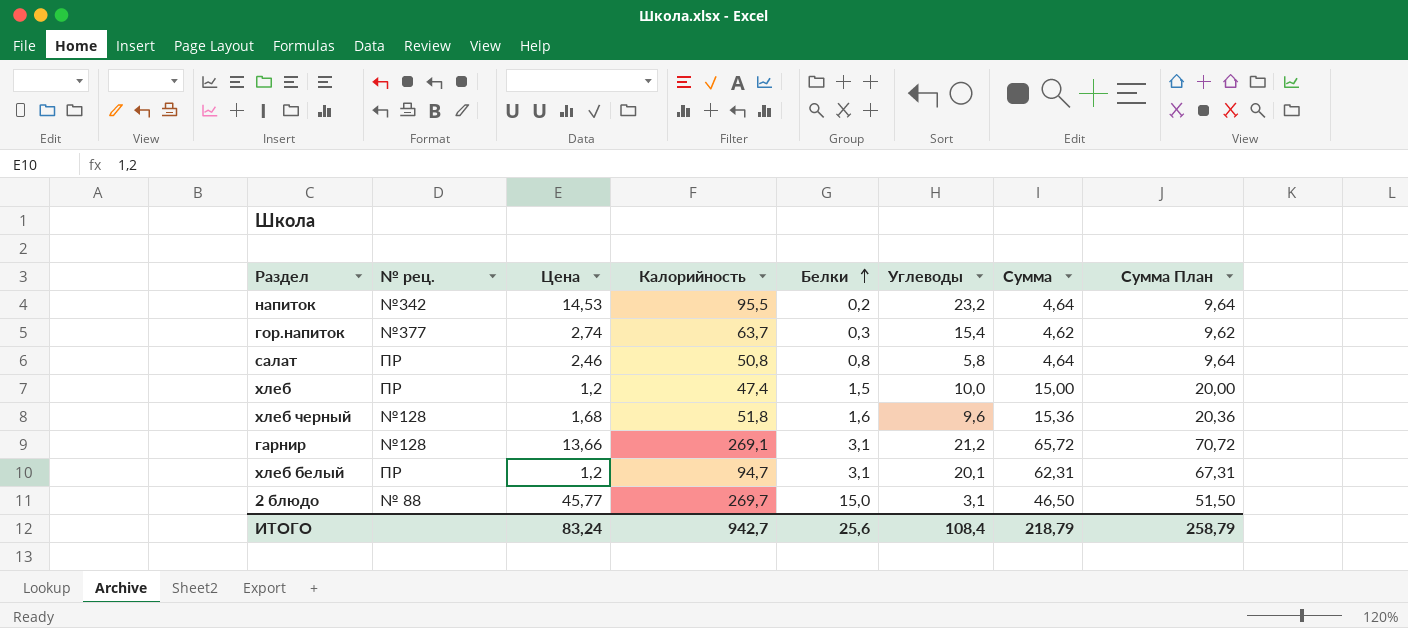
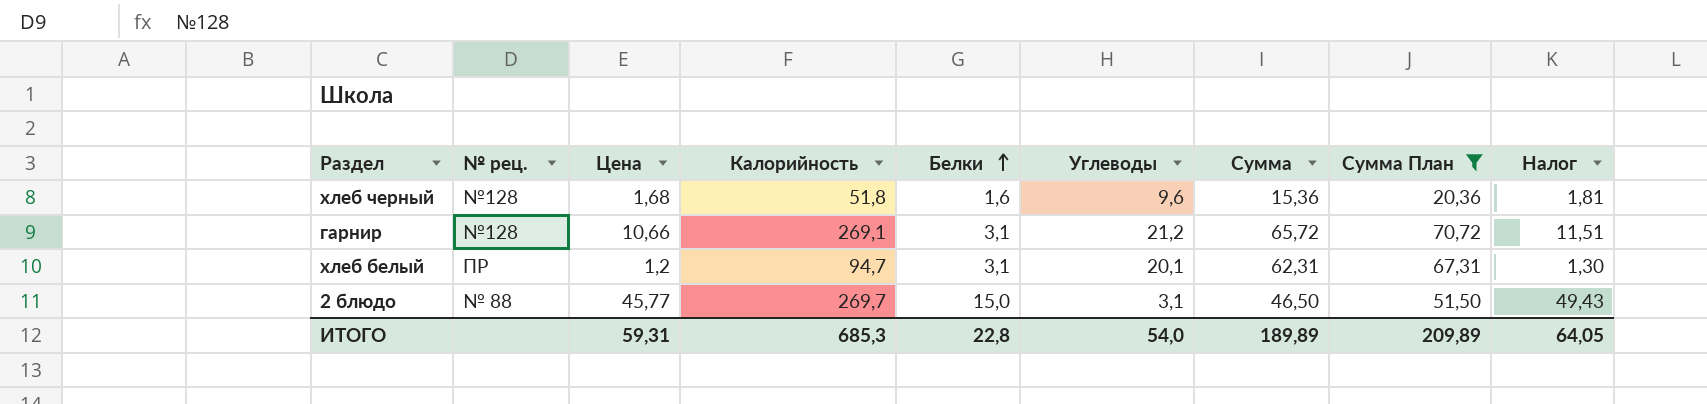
filter: none -> Сумма План >= 20,36
column Налог | formula: none -> [Цена] * 1,08
гарнир | Цена: 13,66 -> 10,66
ИТОГО | Цена: 83,24 -> 59,31
ИТОГО | Калорийность: 942,7 -> 685,3
ИТОГО | Белки: 25,6 -> 22,8
ИТОГО | Углеводы: 108,4 -> 54,0
ИТОГО | Сумма: 218,79 -> 189,89
ИТОГО | Сумма План: 258,79 -> 209,89

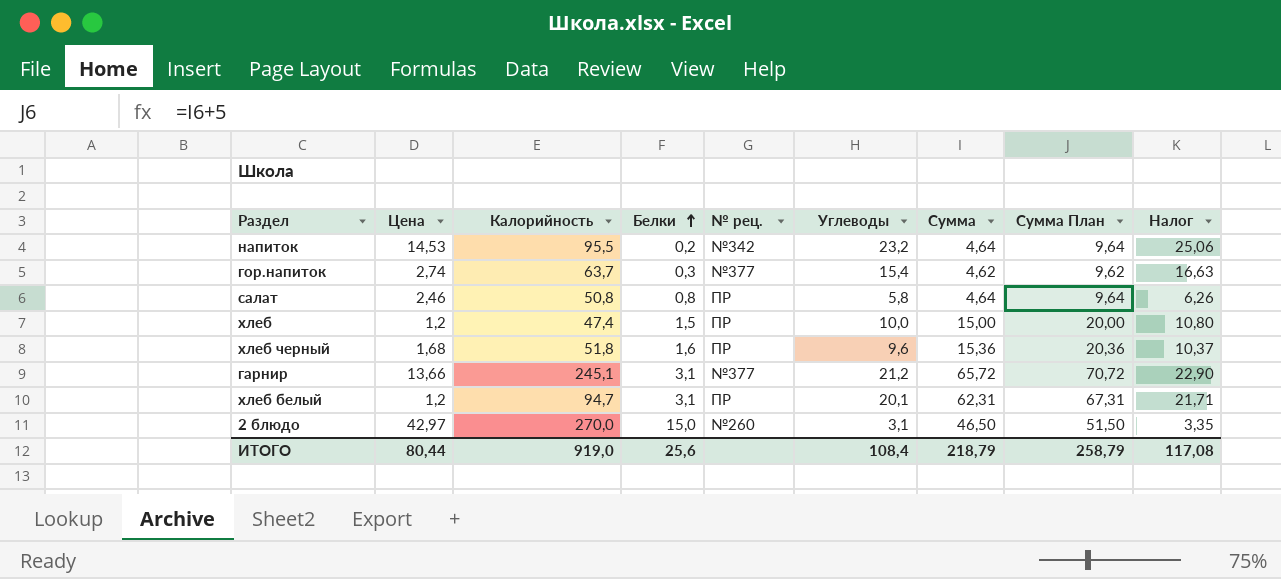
filter: Сумма План >= 20,36 -> none
column № рец. | position: 2 -> 5
column Налог | formula: [Цена] * 1,08 -> [Углеводы] * 1,08
хлеб черный | № рец.: №128 -> ПР
гарнир | Цена: 10,66 -> 13,66
гарнир | Калорийность: 269,1 -> 245,1
гарнир | № рец.: №128 -> №377
2 блюдо | Цена: 45,77 -> 42,97
2 блюдо | Калорийность: 269,7 -> 270,0
2 блюдо | № рец.: № 88 -> №260
ИТОГО | Цена: 59,31 -> 80,44
ИТОГО | Калорийность: 685,3 -> 919,0
ИТОГО | Белки: 22,8 -> 25,6
ИТОГО | Углеводы: 54,0 -> 108,4
ИТОГО | Сумма: 189,89 -> 218,79
ИТОГО | Сумма План: 209,89 -> 258,79
ИТОГО | Налог: 64,05 -> 117,08

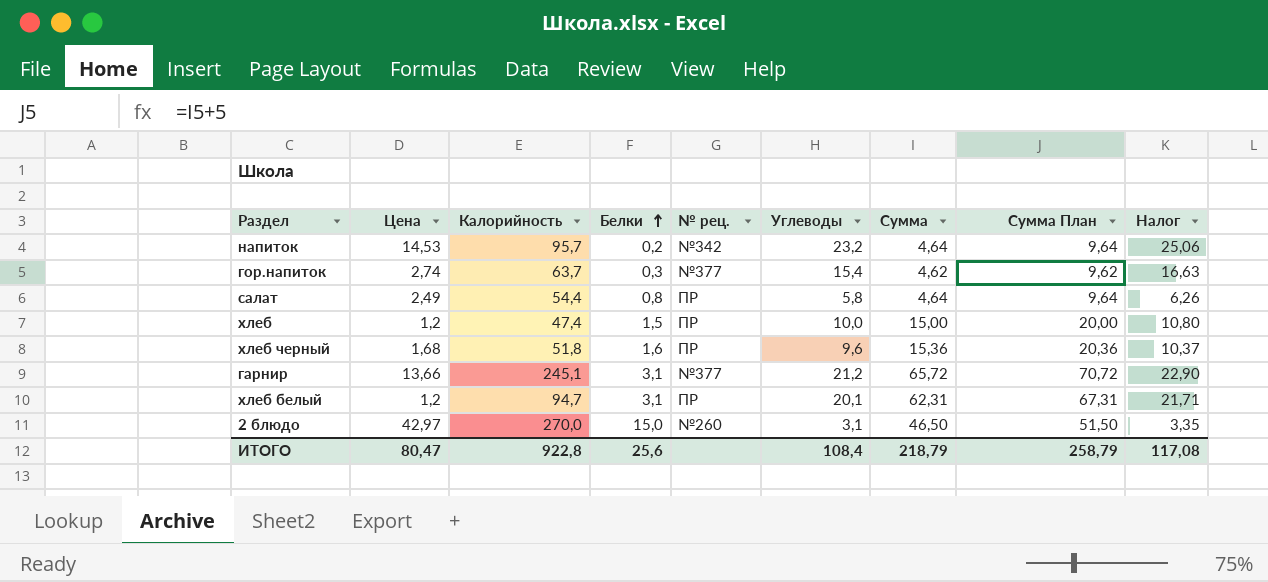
напиток | Калорийность: 95,5 -> 95,7
салат | Цена: 2,46 -> 2,49
салат | Калорийность: 50,8 -> 54,4
ИТОГО | Цена: 80,44 -> 80,47
ИТОГО | Калорийность: 919,0 -> 922,8

